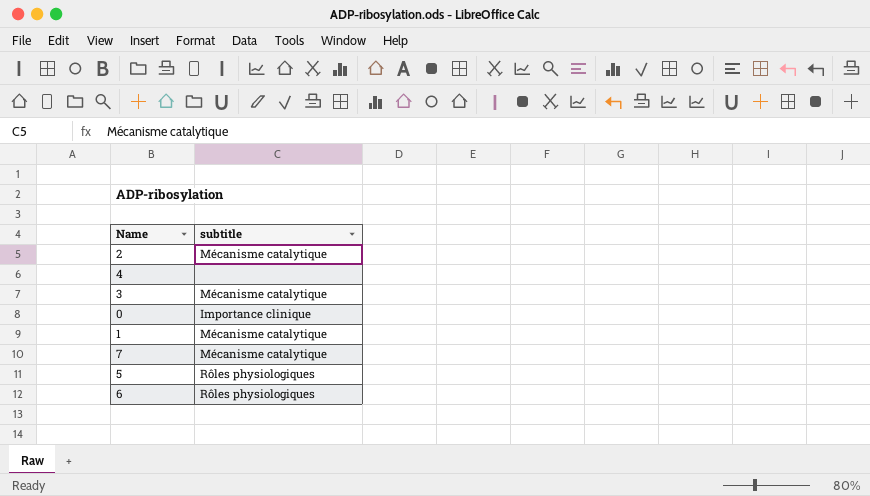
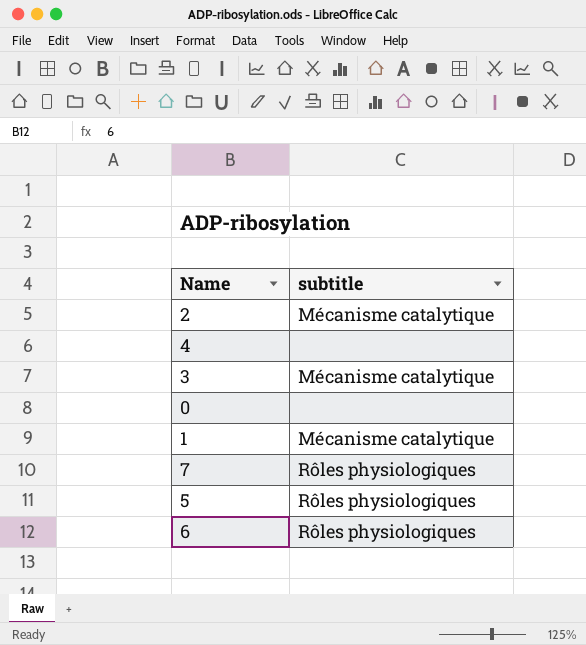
0 | subtitle: Importance clinique -> none
7 | subtitle: Mécanisme catalytique -> Rôles physiologiques

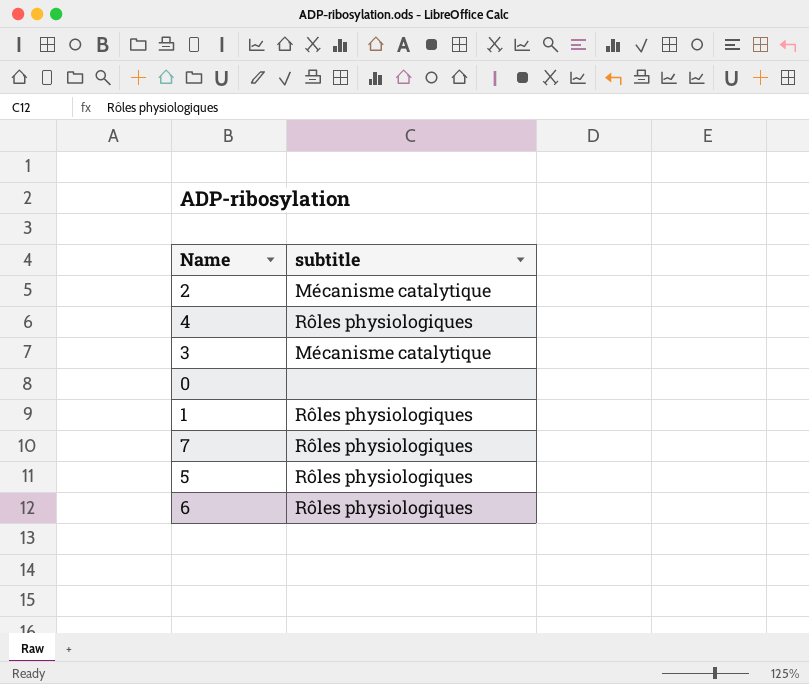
4 | subtitle: none -> Rôles physiologiques
1 | subtitle: Mécanisme catalytique -> Rôles physiologiques

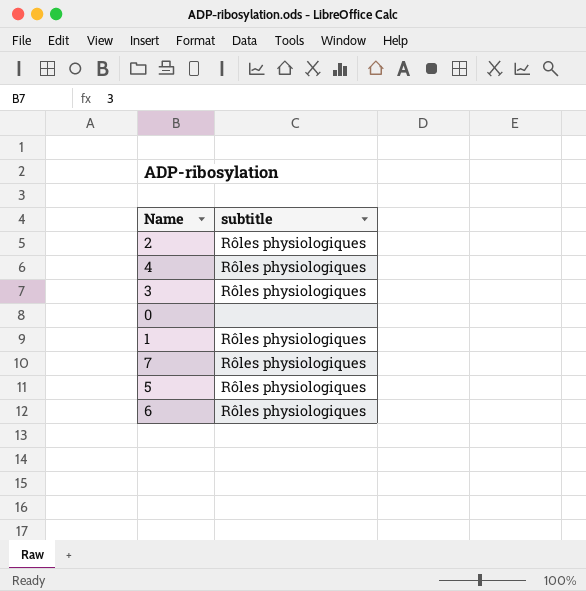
2 | subtitle: Mécanisme catalytique -> Rôles physiologiques
3 | subtitle: Mécanisme catalytique -> Rôles physiologiques

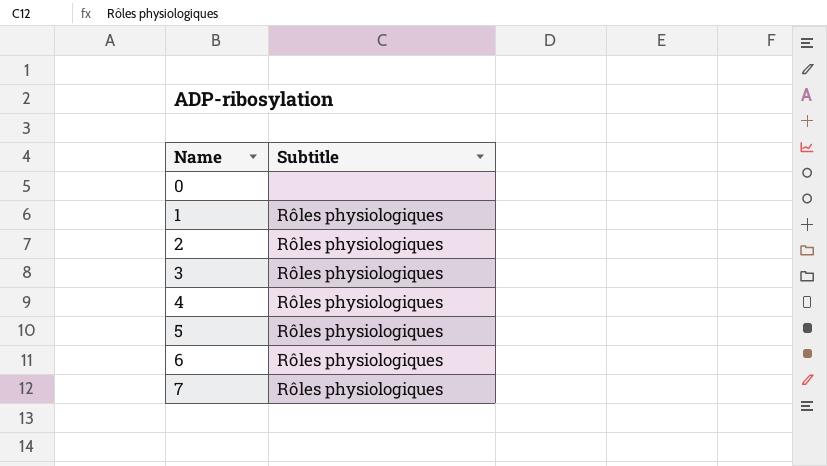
row order: none -> Name ascending
column name: subtitle -> Subtitle

